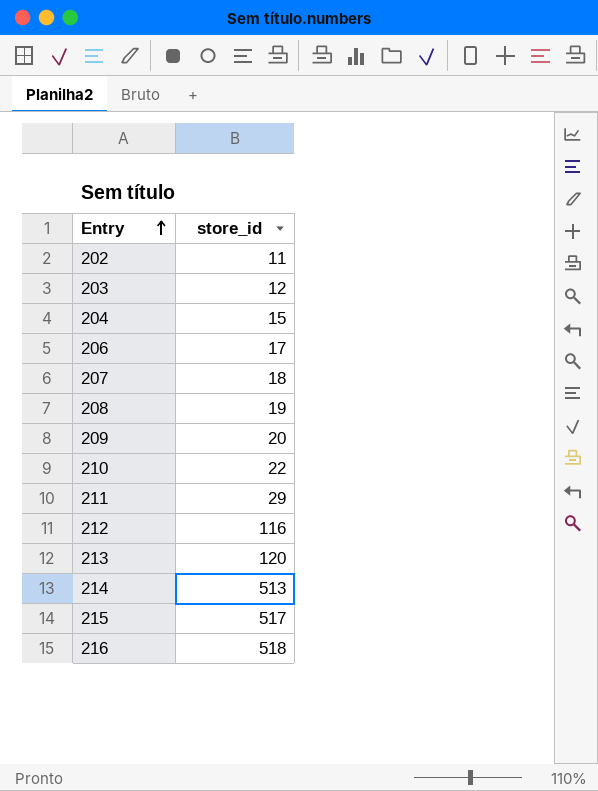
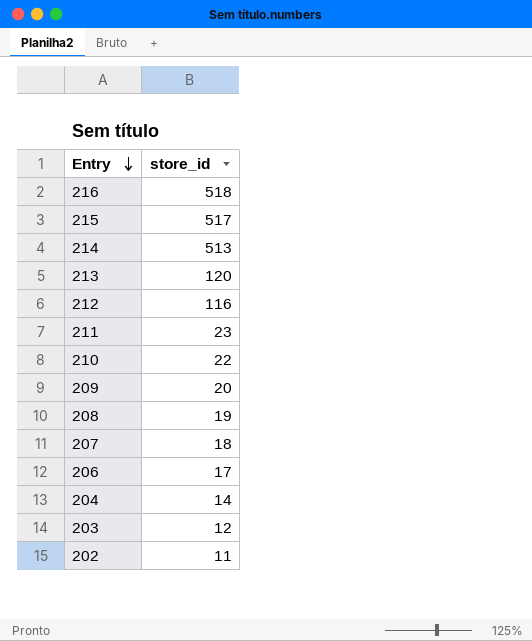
row order: Entry ascending -> Entry descending
211 | store_id: 29 -> 23
204 | store_id: 15 -> 14

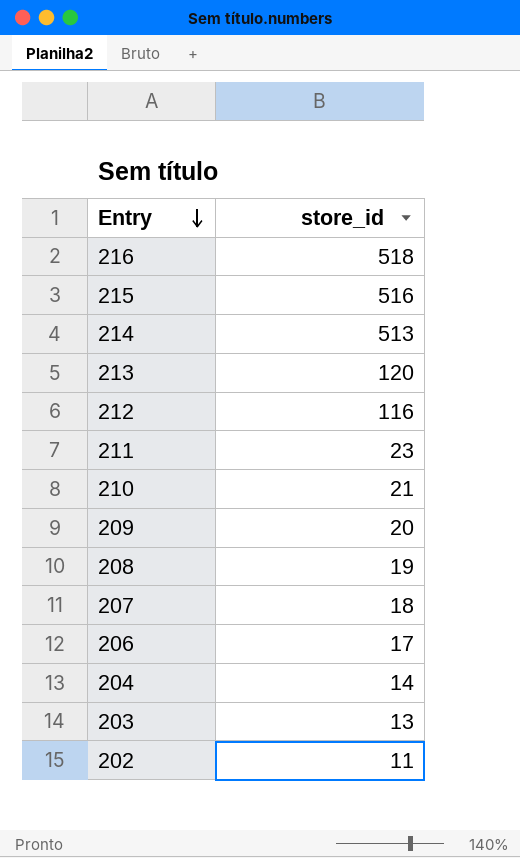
215 | store_id: 517 -> 516
210 | store_id: 22 -> 21
203 | store_id: 12 -> 13

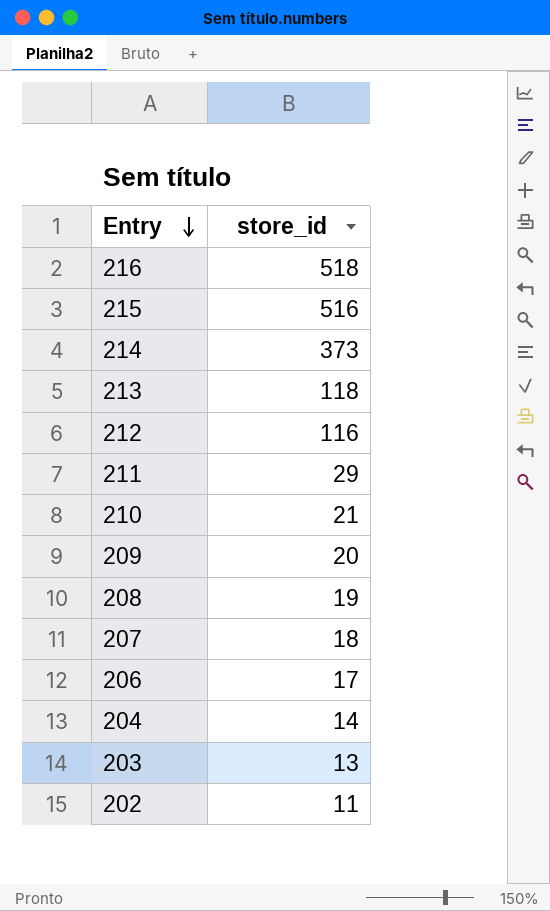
214 | store_id: 513 -> 373
213 | store_id: 120 -> 118
211 | store_id: 23 -> 29

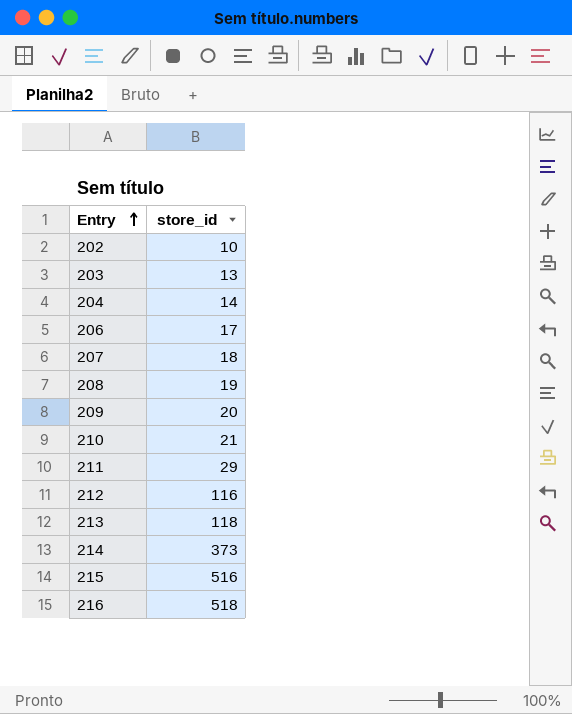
row order: Entry descending -> Entry ascending
202 | store_id: 11 -> 10

